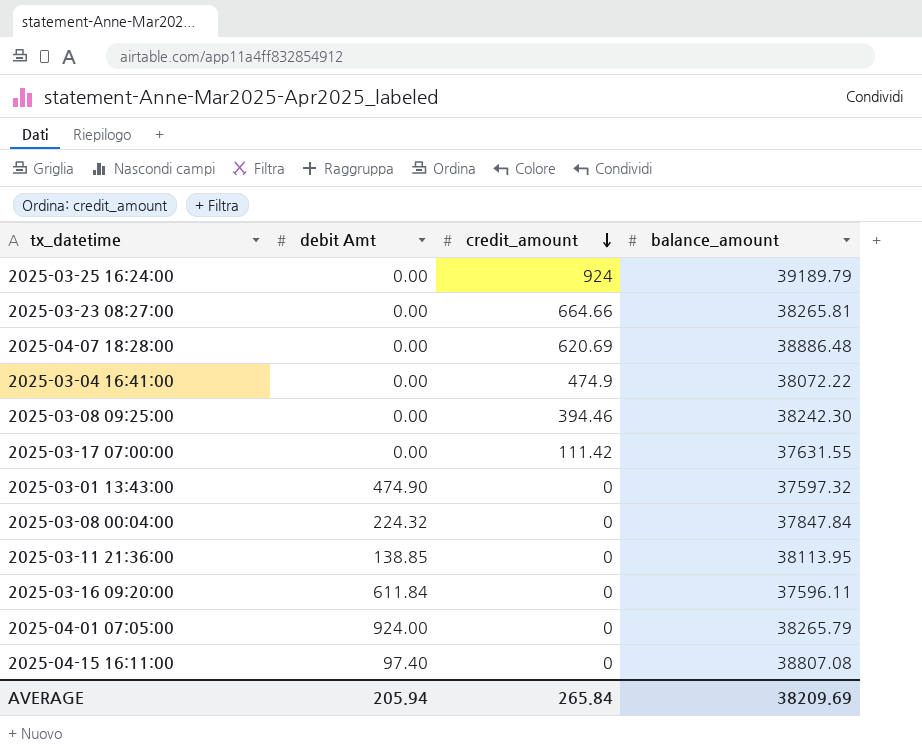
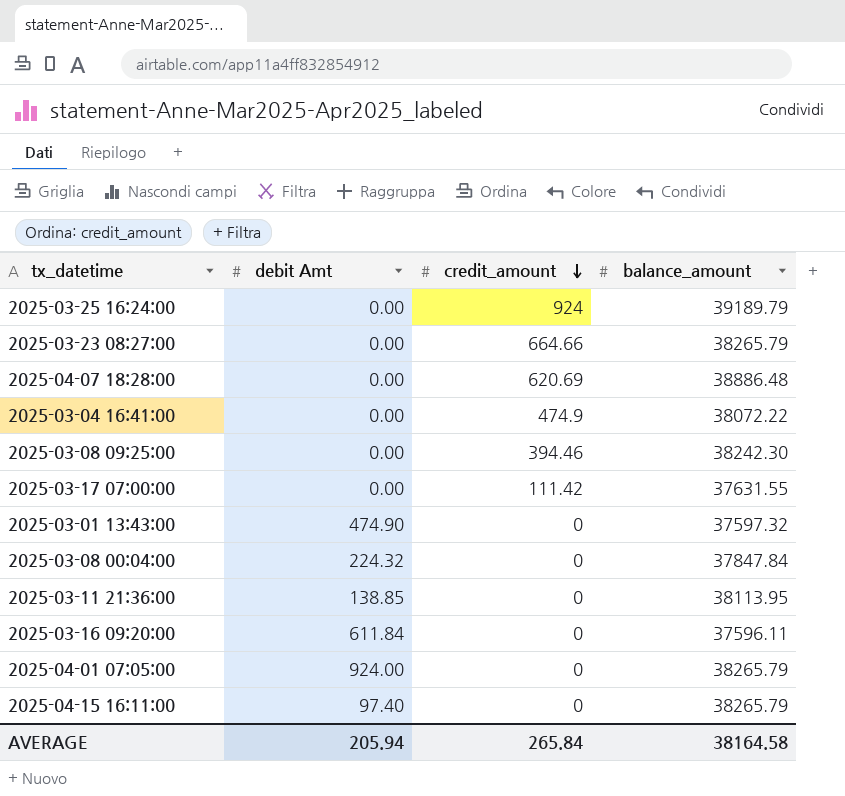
2025-03-23 08:27:00 | balance_amount: 38265.81 -> 38265.79
2025-04-15 16:11:00 | balance_amount: 38807.08 -> 38265.79
AVERAGE | balance_amount: 38209.69 -> 38164.58

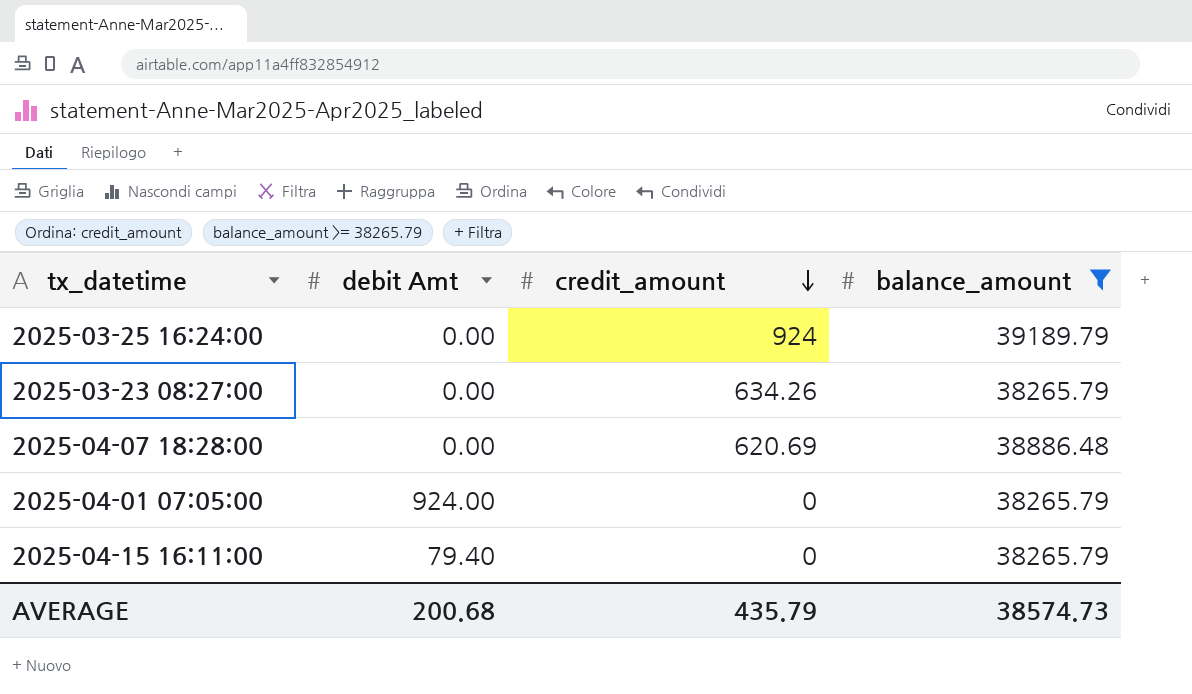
filter: none -> balance_amount >= 38265.79
2025-03-23 08:27:00 | credit_amount: 664.66 -> 634.26
2025-04-15 16:11:00 | debit Amt: 97.40 -> 79.40
AVERAGE | debit Amt: 205.94 -> 200.68
AVERAGE | credit_amount: 265.84 -> 435.79
AVERAGE | balance_amount: 38164.58 -> 38574.73

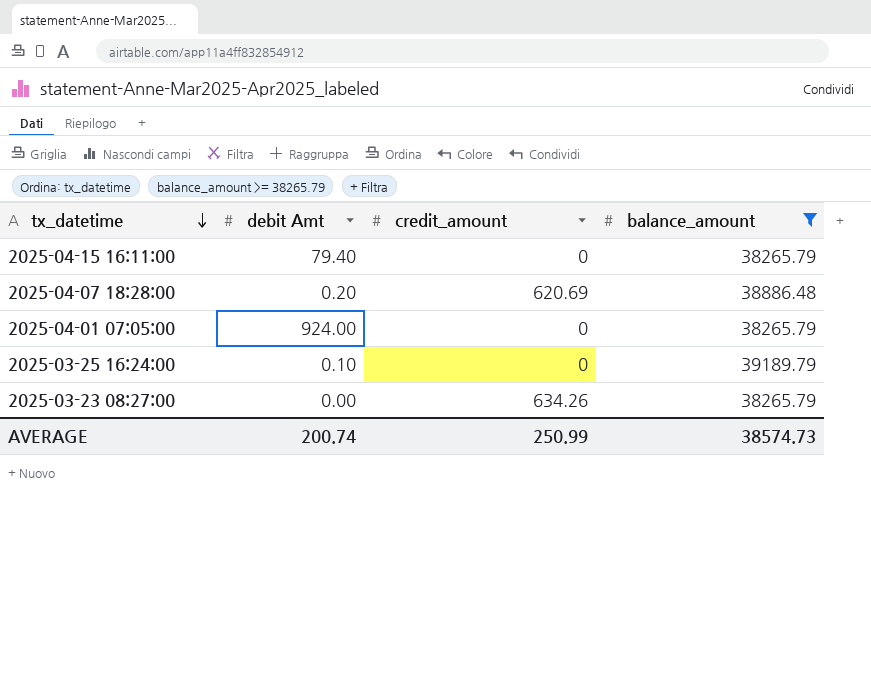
row order: credit_amount descending -> tx_datetime descending
2025-04-07 18:28:00 | debit Amt: 0.00 -> 0.20
2025-03-25 16:24:00 | debit Amt: 0.00 -> 0.10
2025-03-25 16:24:00 | credit_amount: 924 -> 0
AVERAGE | debit Amt: 200.68 -> 200.74
AVERAGE | credit_amount: 435.79 -> 250.99

